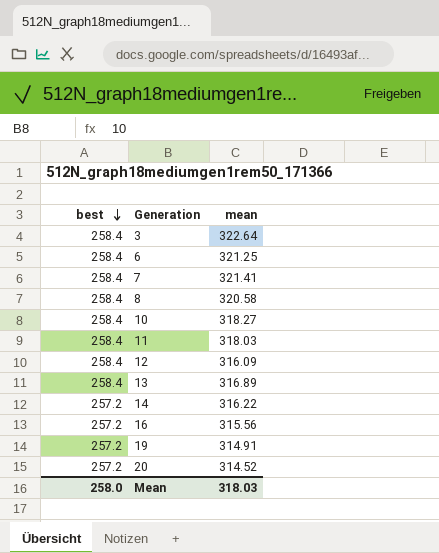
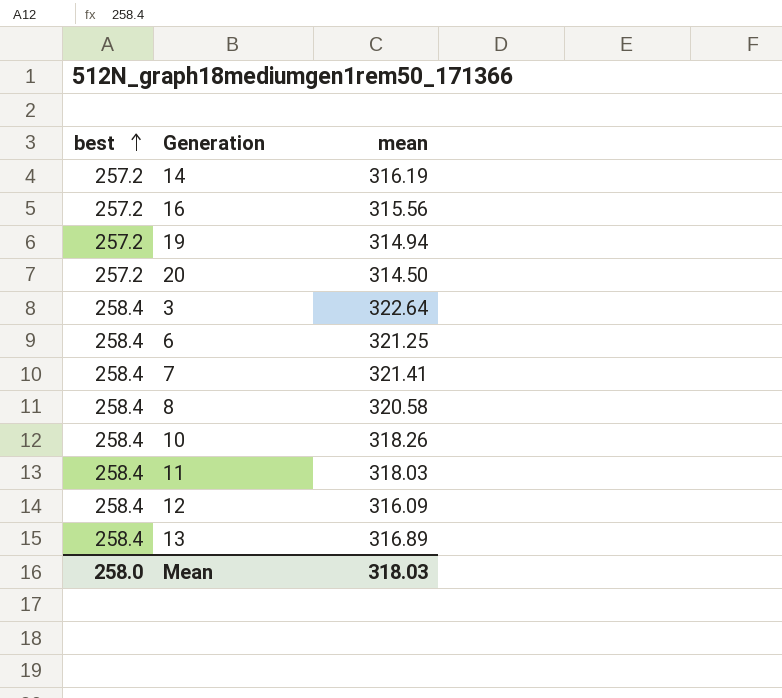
row order: best descending -> best ascending
14 | mean: 316.22 -> 316.19
19 | mean: 314.91 -> 314.94
20 | mean: 314.52 -> 314.50
10 | mean: 318.27 -> 318.26

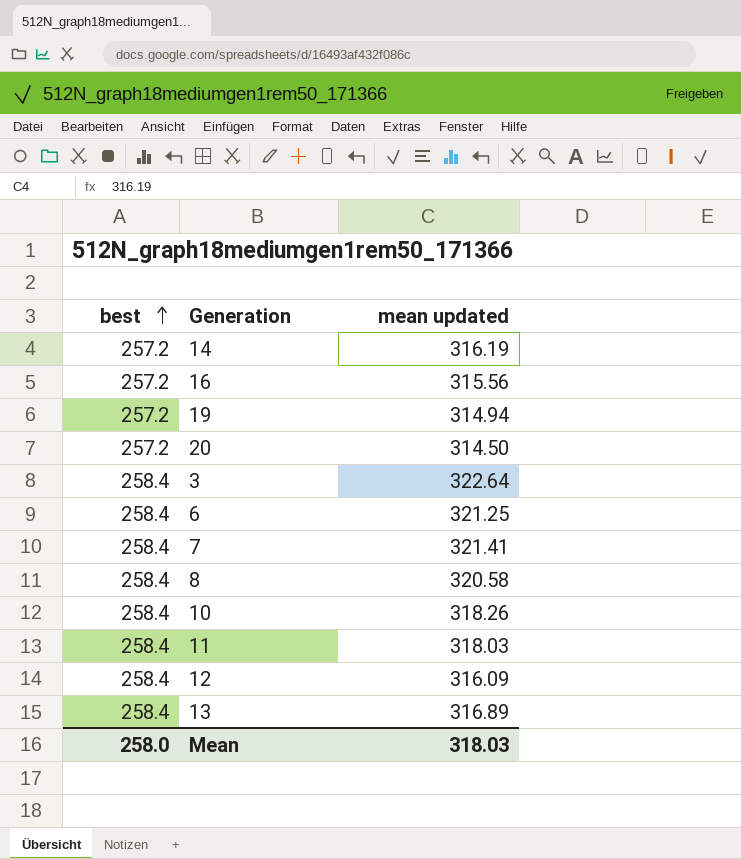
column name: mean -> mean updated

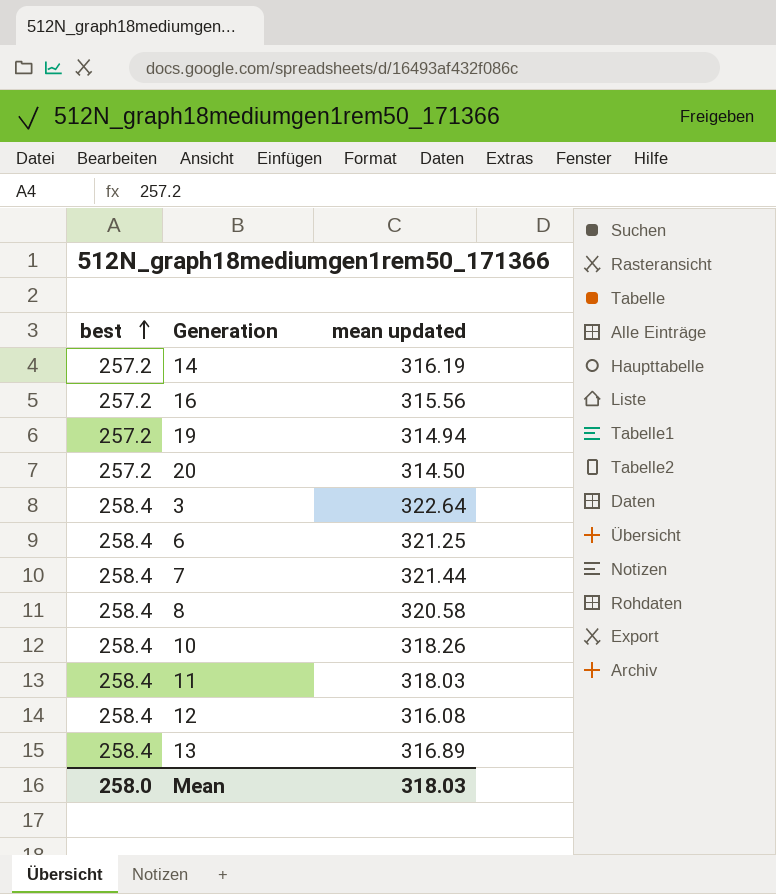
7 | mean updated: 321.41 -> 321.44
12 | mean updated: 316.09 -> 316.08

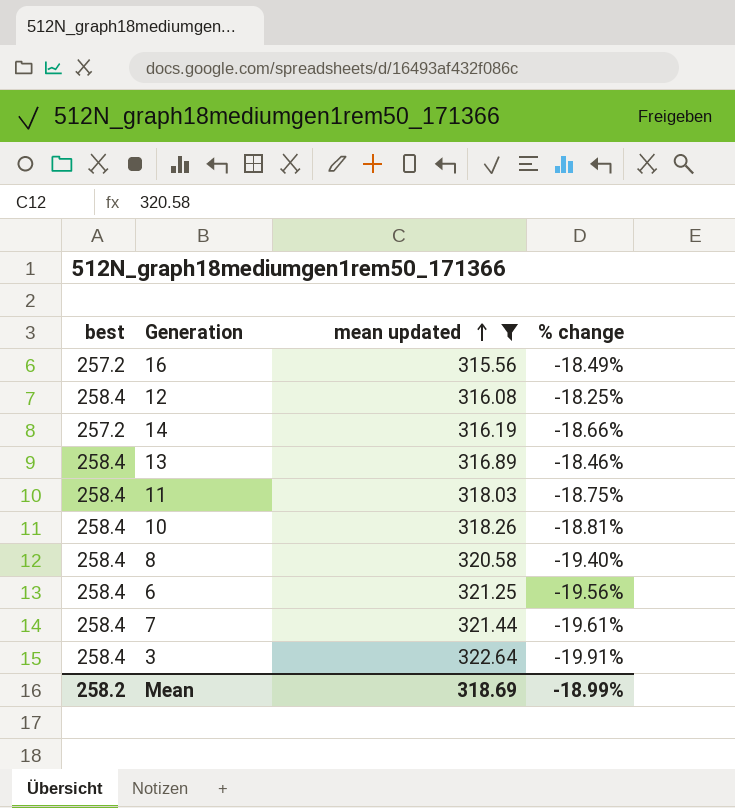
filter: none -> mean updated >= 315.56
row order: best ascending -> mean updated ascending
column % change | formula: none -> ([best] - [mean updated]) / [mean updated]
Mean | best: 258.0 -> 258.2
Mean | mean updated: 318.03 -> 318.69

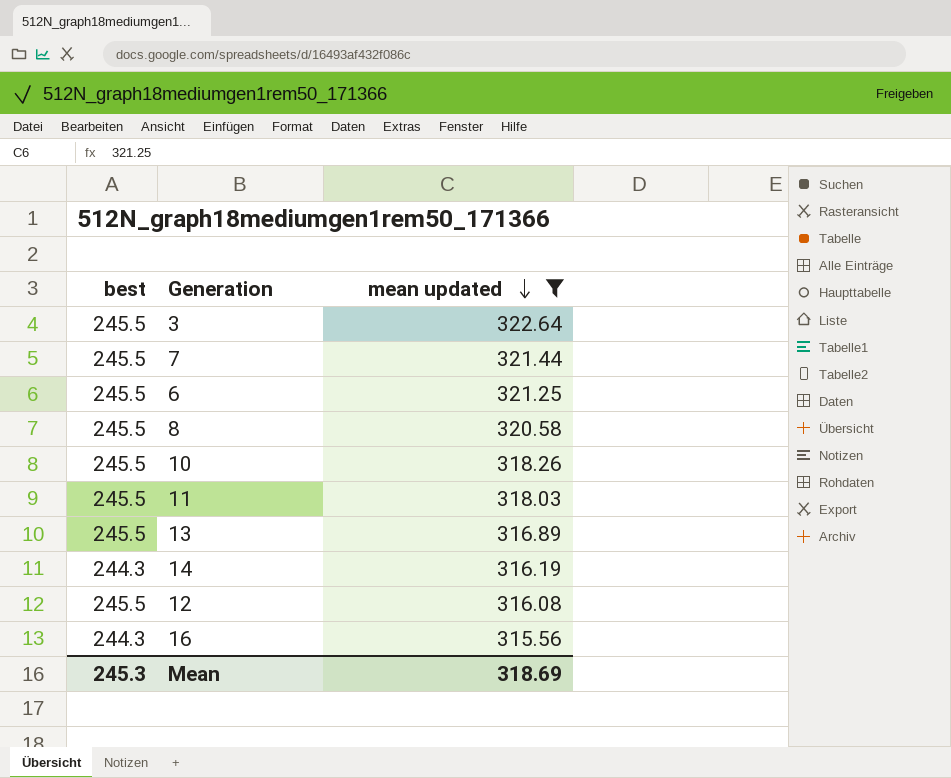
row order: mean updated ascending -> mean updated descending
column % change | formula: ([best] - [mean updated]) / [mean updated] -> none
3 | best: 258.4 -> 245.5
7 | best: 258.4 -> 245.5
6 | best: 258.4 -> 245.5
8 | best: 258.4 -> 245.5
10 | best: 258.4 -> 245.5
11 | best: 258.4 -> 245.5
13 | best: 258.4 -> 245.5
14 | best: 257.2 -> 244.3
12 | best: 258.4 -> 245.5
16 | best: 257.2 -> 244.3
Mean | best: 258.2 -> 245.3

